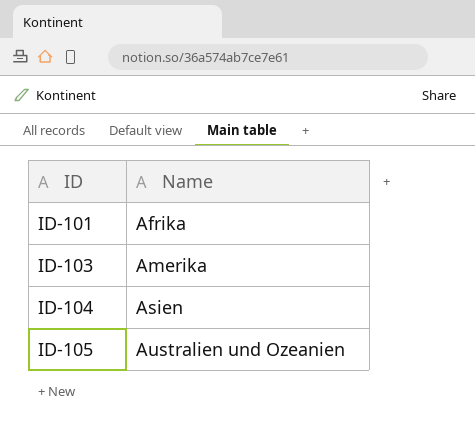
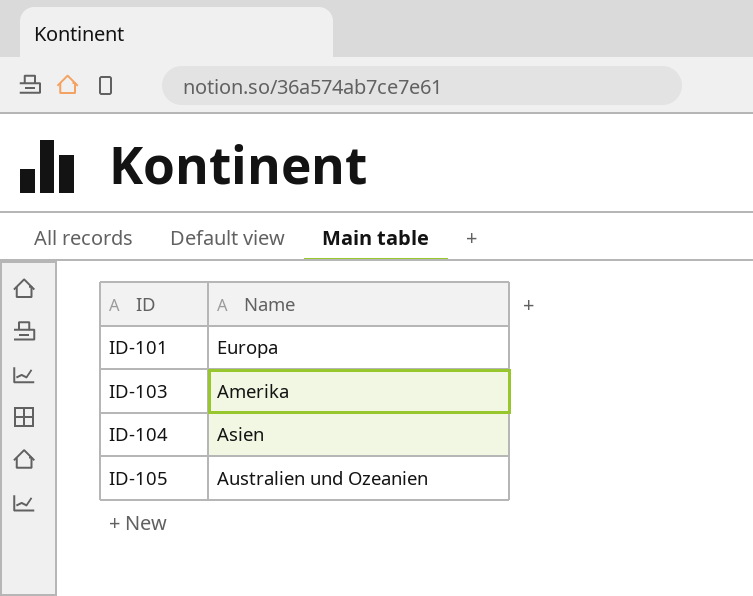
ID-101 | Name: Afrika -> Europa

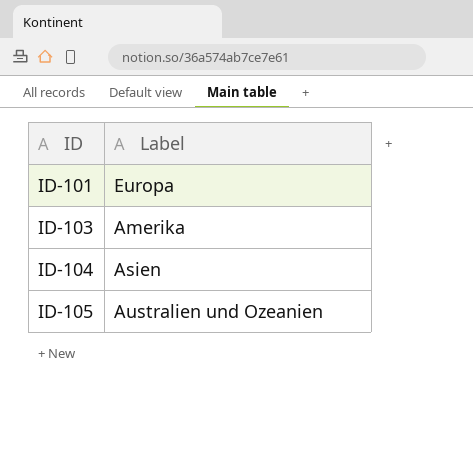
column name: Name -> Label

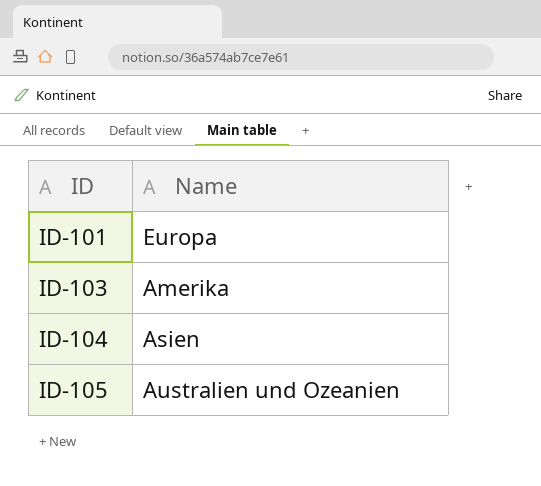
column name: Label -> Name

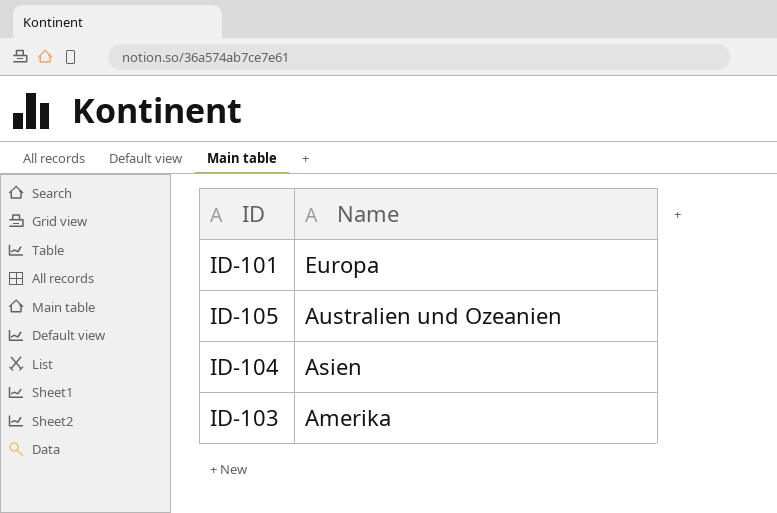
row order: ID ascending -> Name descending

